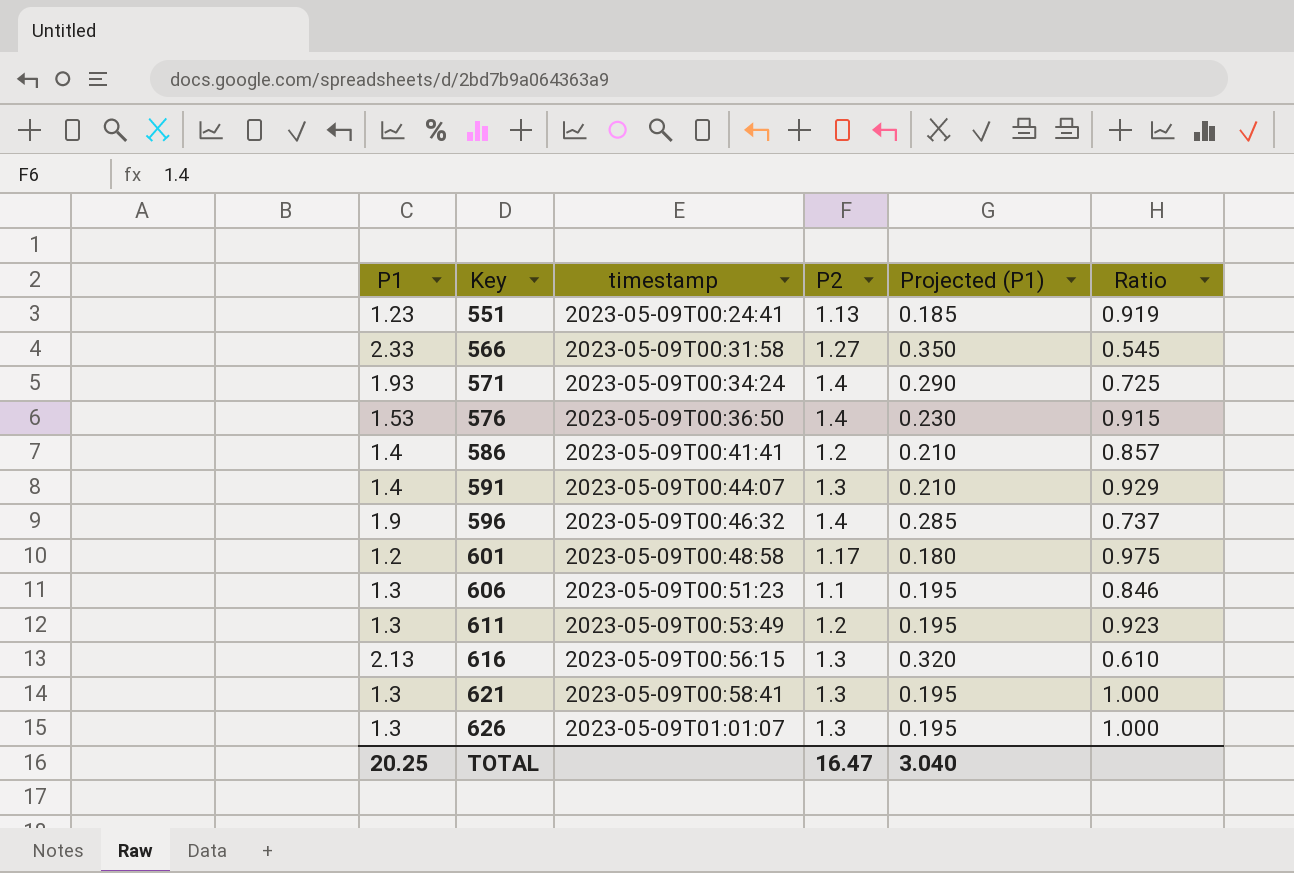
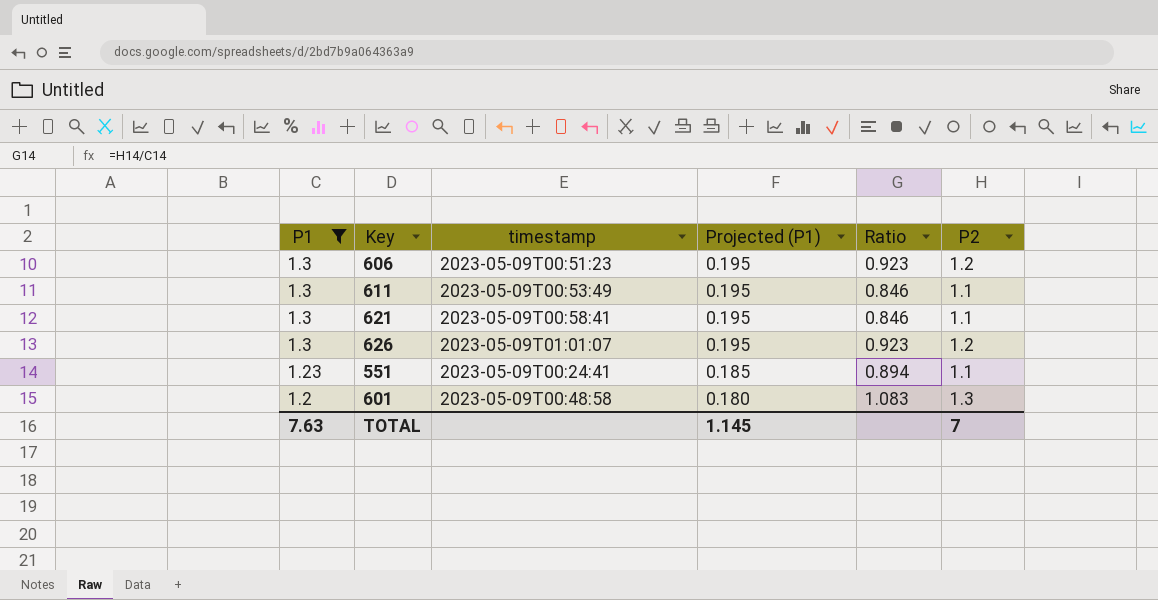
filter: none -> P1 <= 1.3
row order: Key ascending -> P1 descending
column P2 | position: 4 -> 6
606 | Ratio: 0.846 -> 0.923
606 | P2: 1.1 -> 1.2
611 | Ratio: 0.923 -> 0.846
611 | P2: 1.2 -> 1.1
621 | Ratio: 1.000 -> 0.846
621 | P2: 1.3 -> 1.1
626 | Ratio: 1.000 -> 0.923
626 | P2: 1.3 -> 1.2
551 | Ratio: 0.919 -> 0.894
551 | P2: 1.13 -> 1.1
601 | Ratio: 0.975 -> 1.083
601 | P2: 1.17 -> 1.3
TOTAL | P1: 20.25 -> 7.63
TOTAL | Projected (P1): 3.040 -> 1.145
TOTAL | P2: 16.47 -> 7

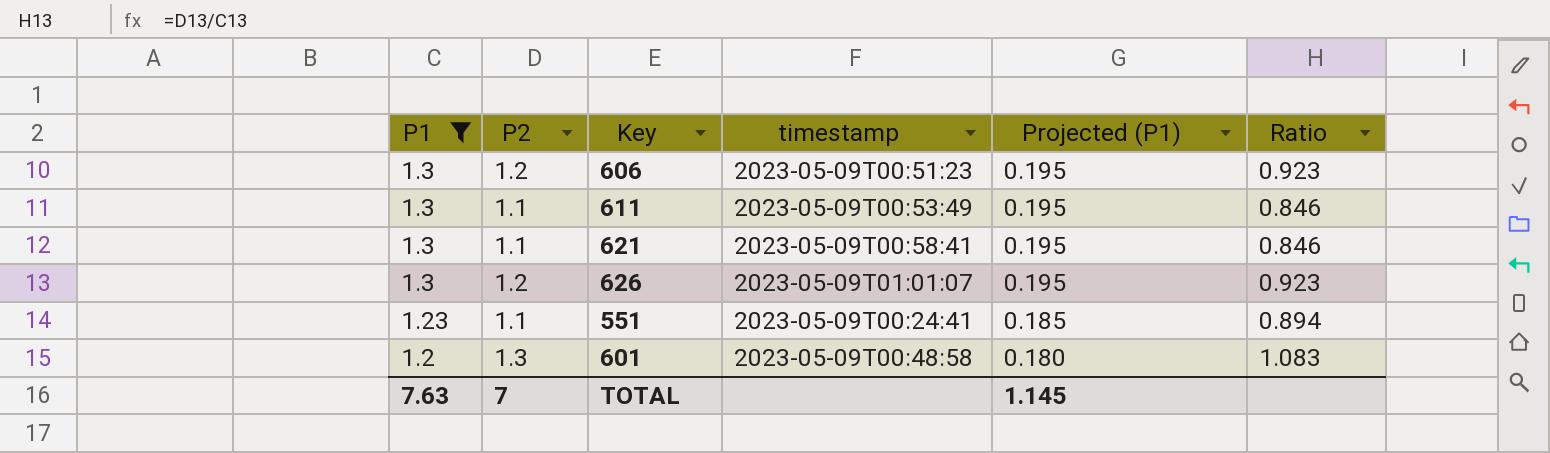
column P2 | position: 6 -> 2

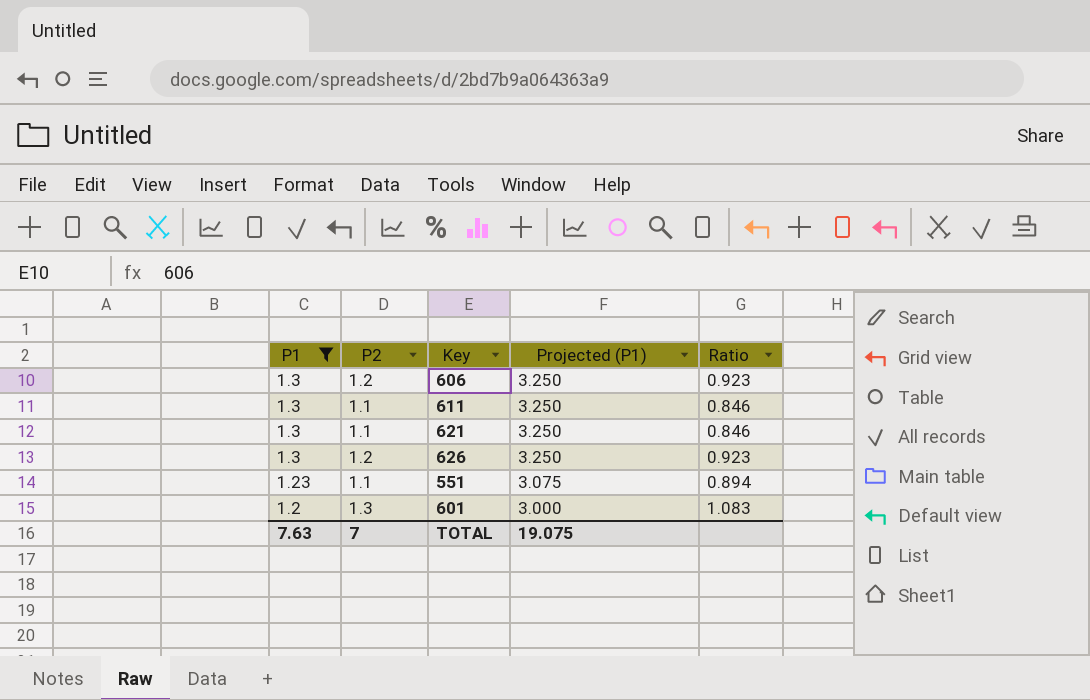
column timestamp | position: 4 -> none
column Projected (P1) | formula: [P1] * 0.15 -> [P1] * 2.5
TOTAL | Projected (P1): 1.145 -> 19.075

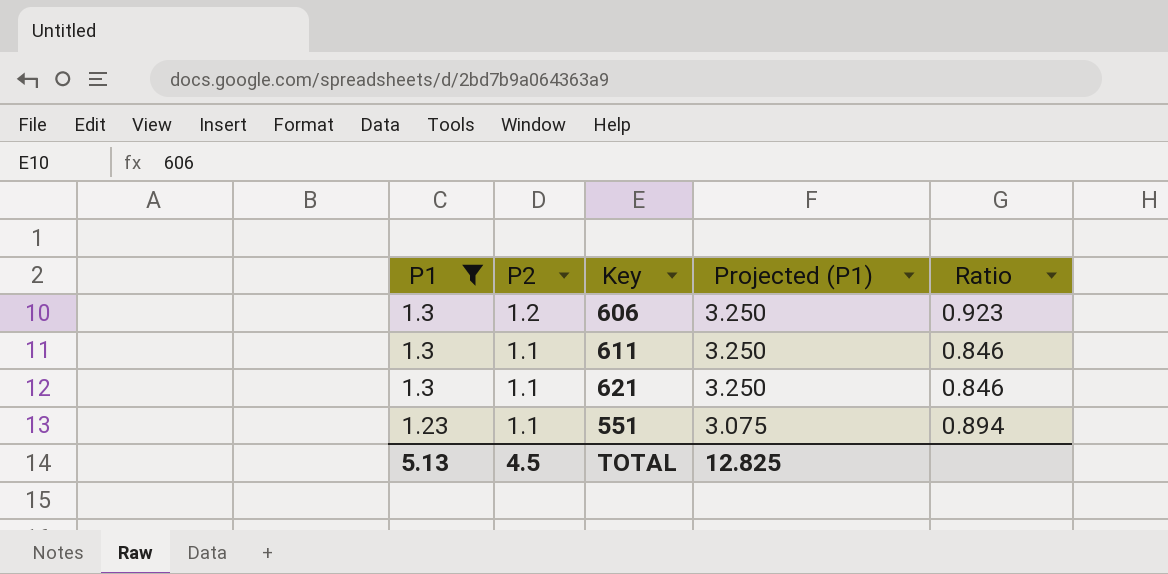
row 626: 1.3 | 1.2 | 3.250 | 0.923 -> none
row 601: 1.2 | 1.3 | 3.000 | 1.083 -> none
TOTAL | P1: 7.63 -> 5.13
TOTAL | P2: 7 -> 4.5
TOTAL | Projected (P1): 19.075 -> 12.825

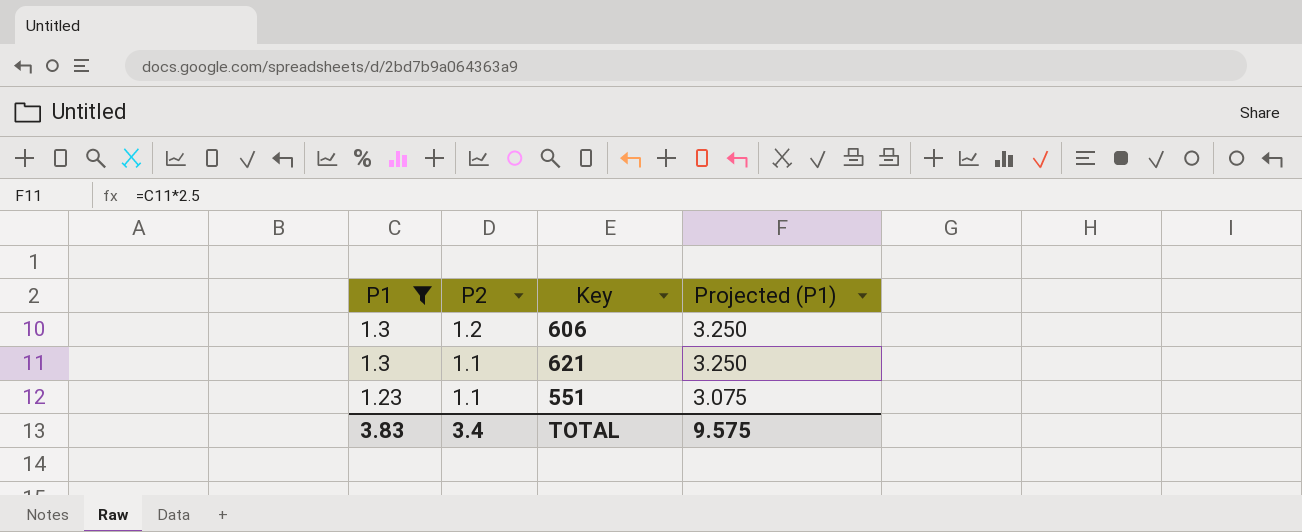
column Ratio | formula: [P2] / [P1] -> none
row 611: 1.3 | 1.1 | 3.250 | 0.846 -> none
TOTAL | P1: 5.13 -> 3.83
TOTAL | P2: 4.5 -> 3.4
TOTAL | Projected (P1): 12.825 -> 9.575

